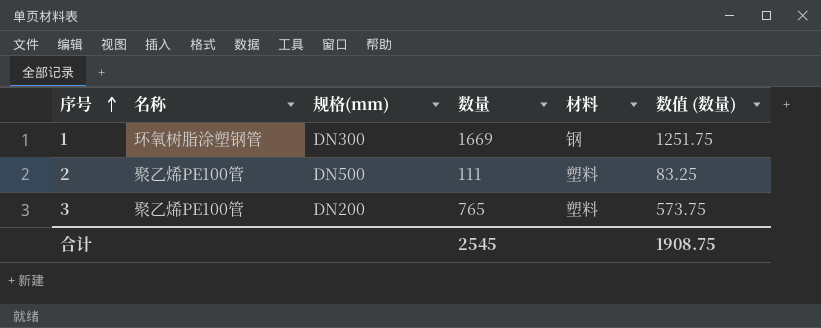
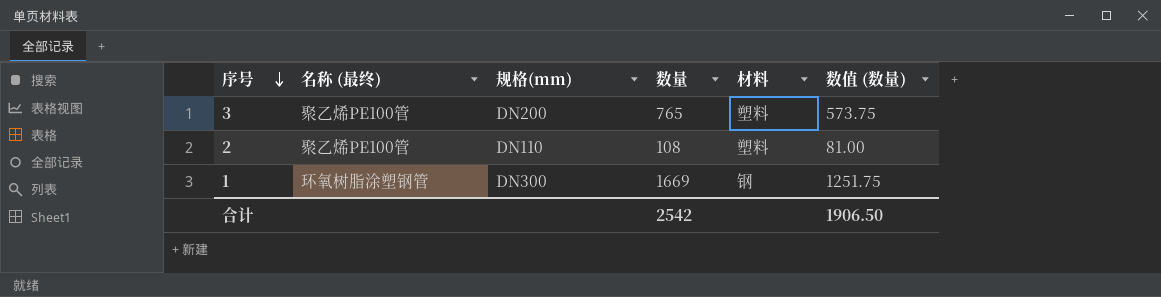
row order: 序号 ascending -> 序号 descending
column name: 名称 -> 名称 (最终)
2 | 规格(mm): DN500 -> DN110
2 | 数量: 111 -> 108
2 | 数值 (数量): 83.25 -> 81.00
合计 | 数量: 2545 -> 2542
合计 | 数值 (数量): 1908.75 -> 1906.50

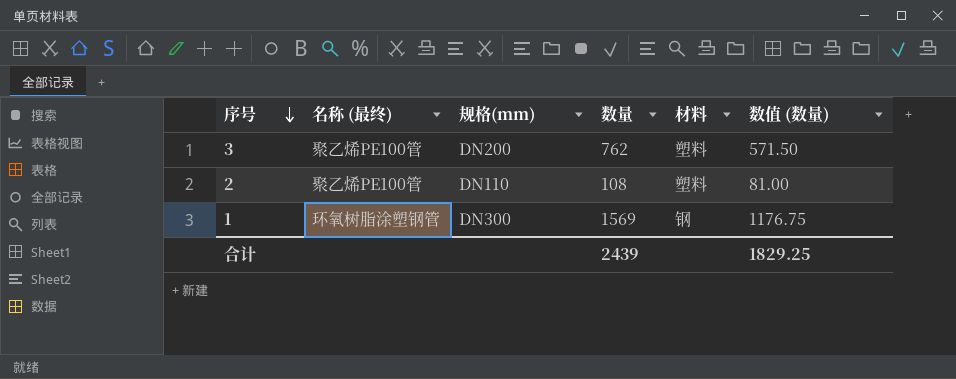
3 | 数量: 765 -> 762
3 | 数值 (数量): 573.75 -> 571.50
1 | 数量: 1669 -> 1569
1 | 数值 (数量): 1251.75 -> 1176.75
合计 | 数量: 2542 -> 2439
合计 | 数值 (数量): 1906.50 -> 1829.25

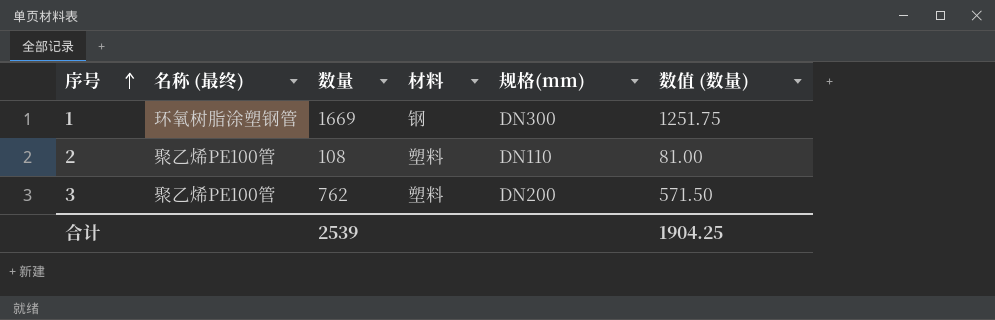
row order: 序号 descending -> 序号 ascending
column 规格(mm) | position: 3 -> 5
1 | 数量: 1569 -> 1669
1 | 数值 (数量): 1176.75 -> 1251.75
合计 | 数量: 2439 -> 2539
合计 | 数值 (数量): 1829.25 -> 1904.25

